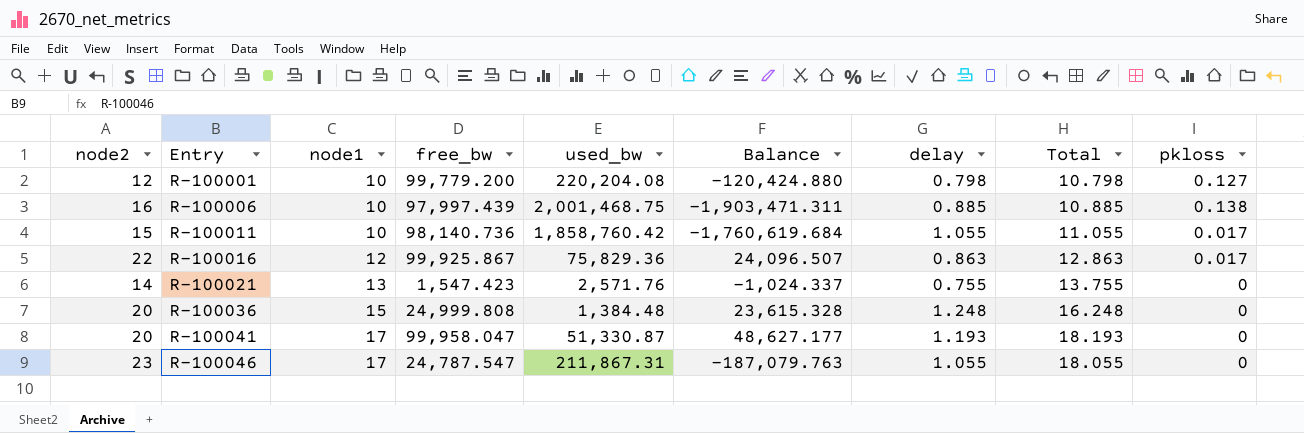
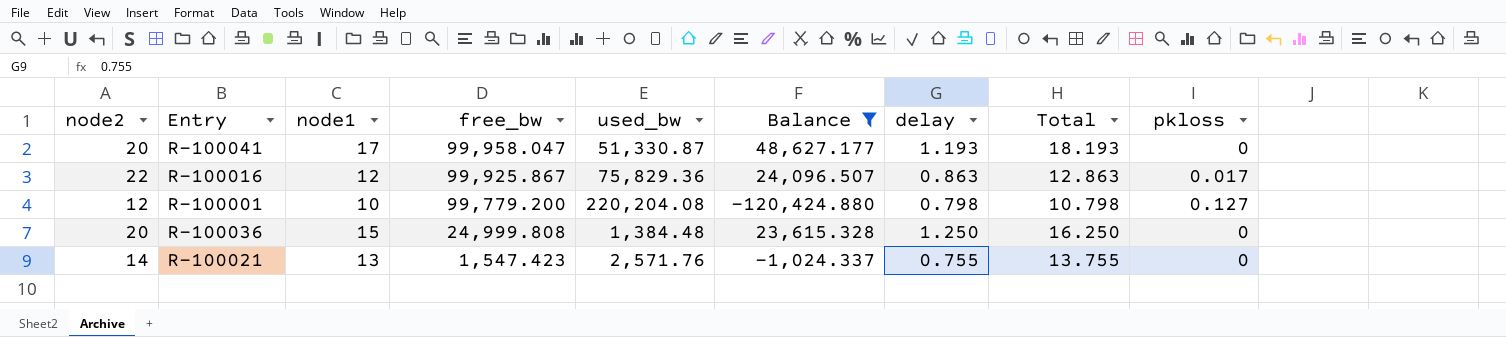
filter: none -> Balance >= -120,424.880
row order: Entry ascending -> free_bw descending
R-100036 | delay: 1.248 -> 1.250
R-100036 | Total: 16.248 -> 16.250

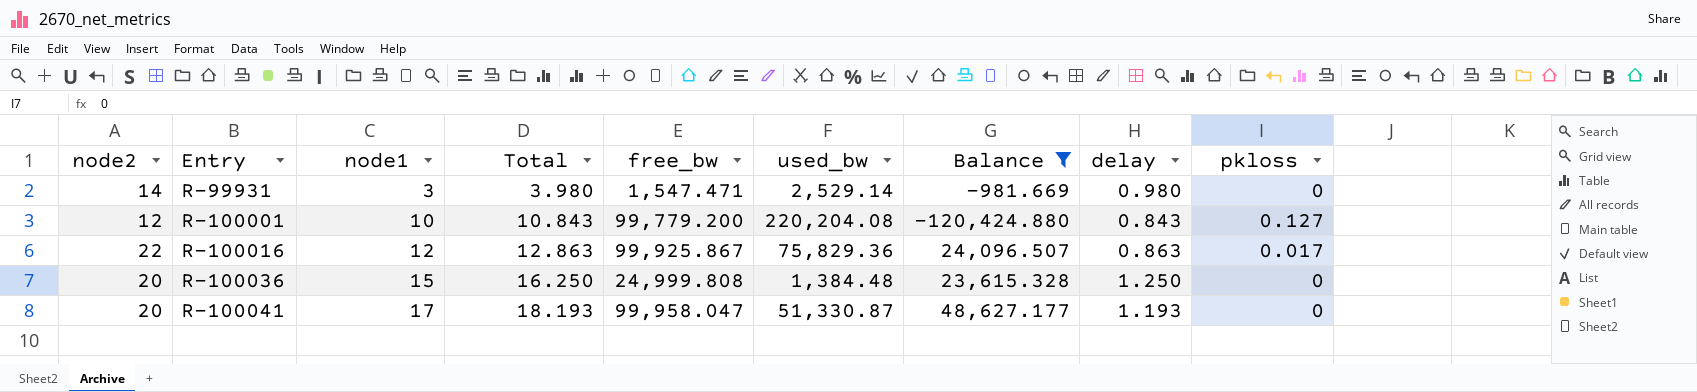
row order: free_bw descending -> Entry ascending
column Total | position: 8 -> 4
row R-100021: 14 | 13 | 1,547.423 | 2,571.76 | -1,024.337 | 0.755 | 13.755 | 0 -> none
row R-99931: none -> 14 | 3 | 3.980 | 1,547.471 | 2,529.14 | -981.669 | 0.980 | 0
R-100001 | Total: 10.798 -> 10.843
R-100001 | delay: 0.798 -> 0.843

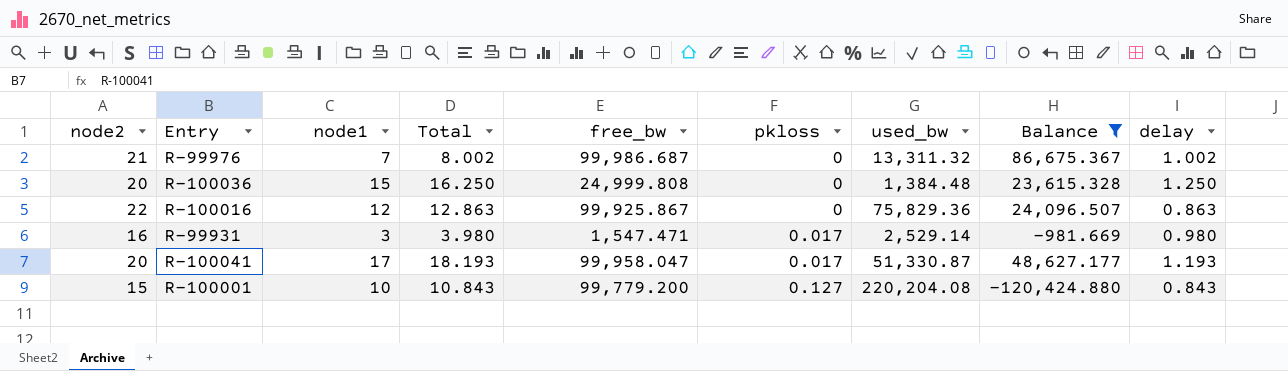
row order: Entry ascending -> pkloss ascending
column pkloss | position: 9 -> 6
row R-99976: none -> 21 | 7 | 8.002 | 99,986.687 | 0 | 13,311.32 | 86,675.367 | 1.002
R-100016 | pkloss: 0.017 -> 0
R-99931 | node2: 14 -> 16
R-99931 | pkloss: 0 -> 0.017
R-100041 | pkloss: 0 -> 0.017
R-100001 | node2: 12 -> 15

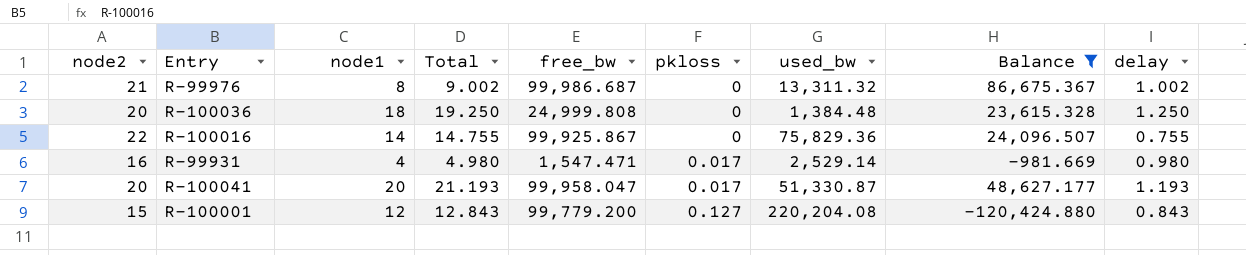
R-99976 | node1: 7 -> 8
R-99976 | Total: 8.002 -> 9.002
R-100036 | node1: 15 -> 18
R-100036 | Total: 16.250 -> 19.250
R-100016 | node1: 12 -> 14
R-100016 | Total: 12.863 -> 14.755
R-100016 | delay: 0.863 -> 0.755
R-99931 | node1: 3 -> 4
R-99931 | Total: 3.980 -> 4.980
R-100041 | node1: 17 -> 20
R-100041 | Total: 18.193 -> 21.193
R-100001 | node1: 10 -> 12
R-100001 | Total: 10.843 -> 12.843

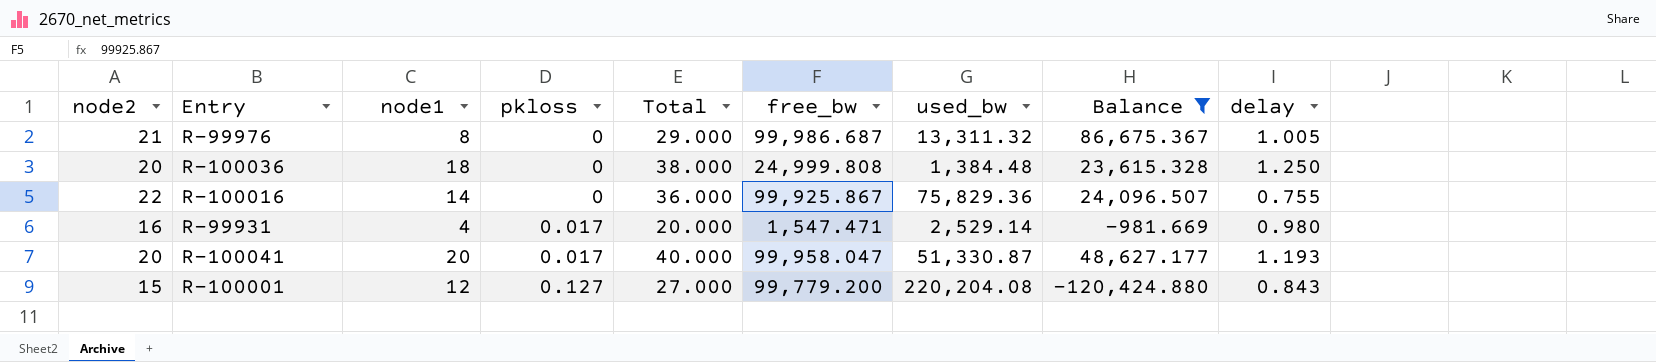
column pkloss | position: 6 -> 4
column Total | formula: [node1] + [delay] -> [node2] + [node1]
R-99976 | delay: 1.002 -> 1.005

